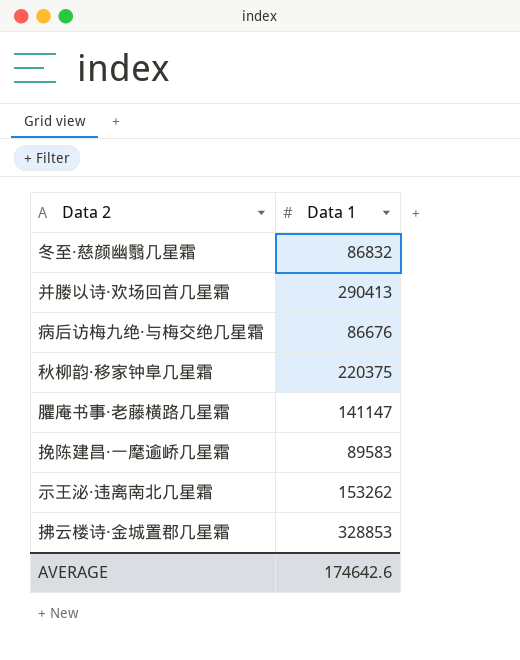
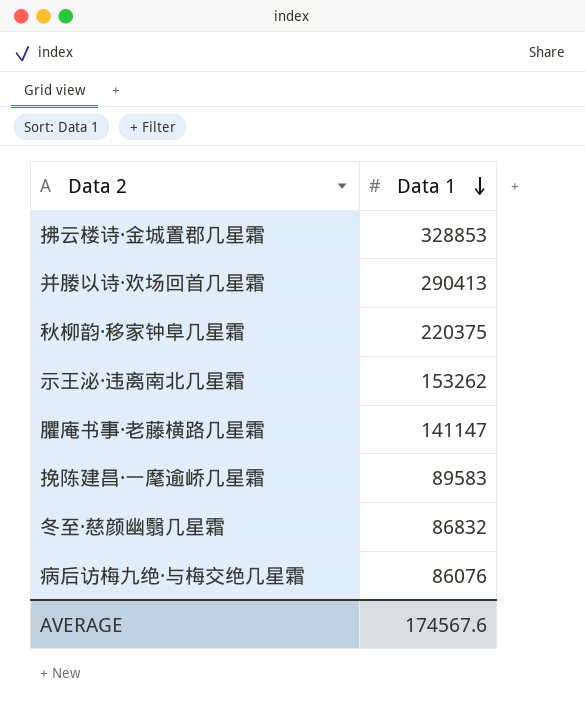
row order: none -> Data 1 descending
病后访梅九绝·与梅交绝几星霜 | Data 1: 86676 -> 86076
AVERAGE | Data 1: 174642.6 -> 174567.6

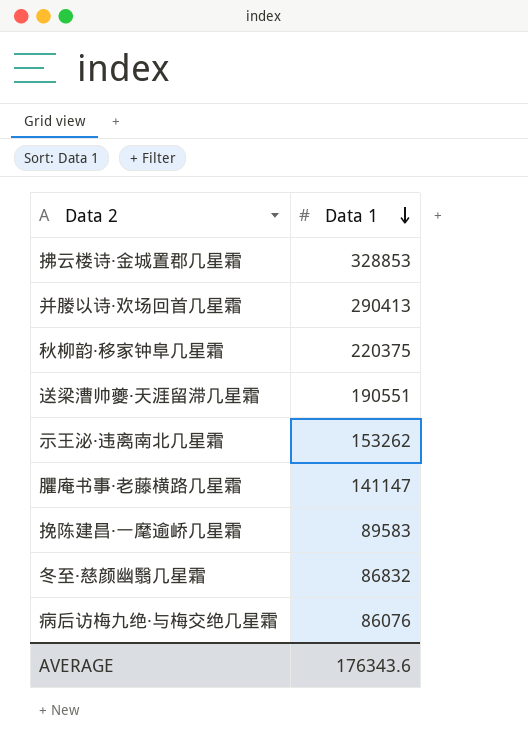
row 送梁漕帅夔·天涯留滞几星霜: none -> 190551
AVERAGE | Data 1: 174567.6 -> 176343.6

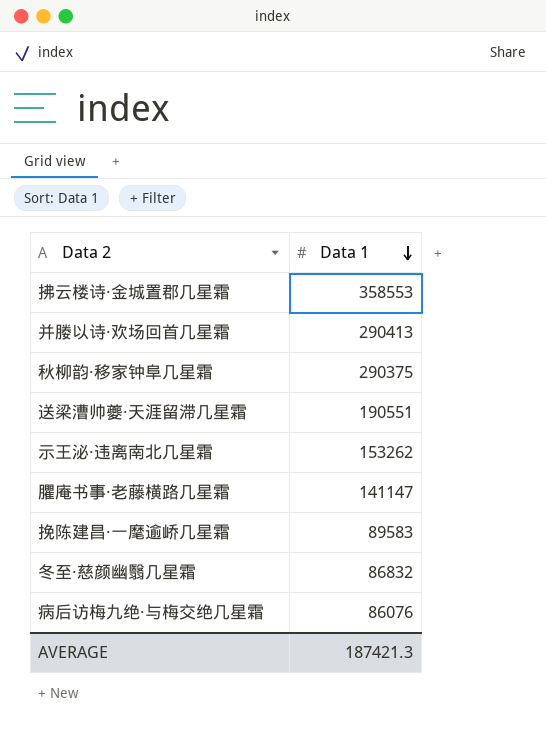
拂云楼诗·金城置郡几星霜 | Data 1: 328853 -> 358553
秋柳韵·移家钟阜几星霜 | Data 1: 220375 -> 290375
AVERAGE | Data 1: 176343.6 -> 187421.3

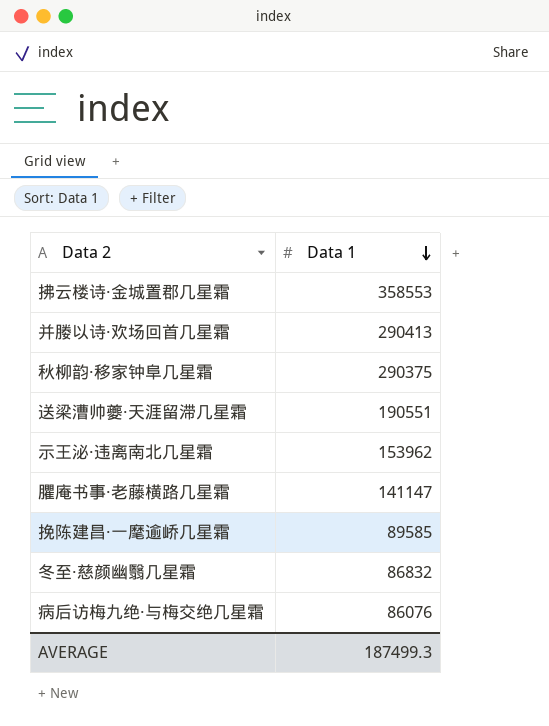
示王泌·违离南北几星霜 | Data 1: 153262 -> 153962
挽陈建昌·一麾逾峤几星霜 | Data 1: 89583 -> 89585
AVERAGE | Data 1: 187421.3 -> 187499.3

